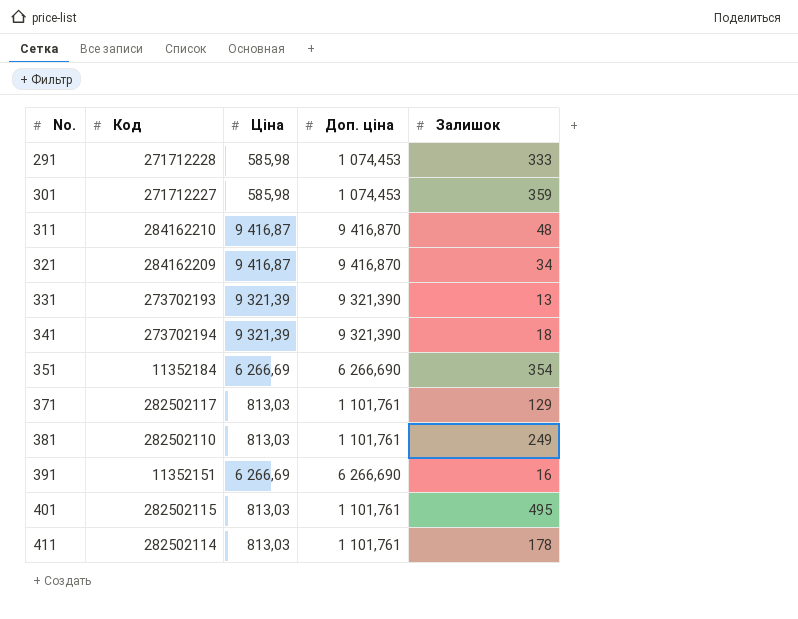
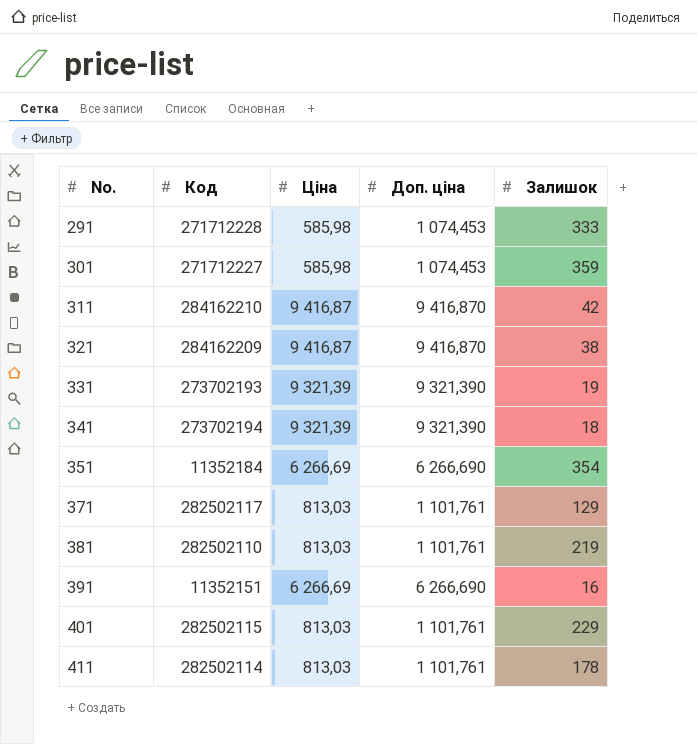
311 | Залишок: 48 -> 42
321 | Залишок: 34 -> 38
331 | Залишок: 13 -> 19
381 | Залишок: 249 -> 219
401 | Залишок: 495 -> 229

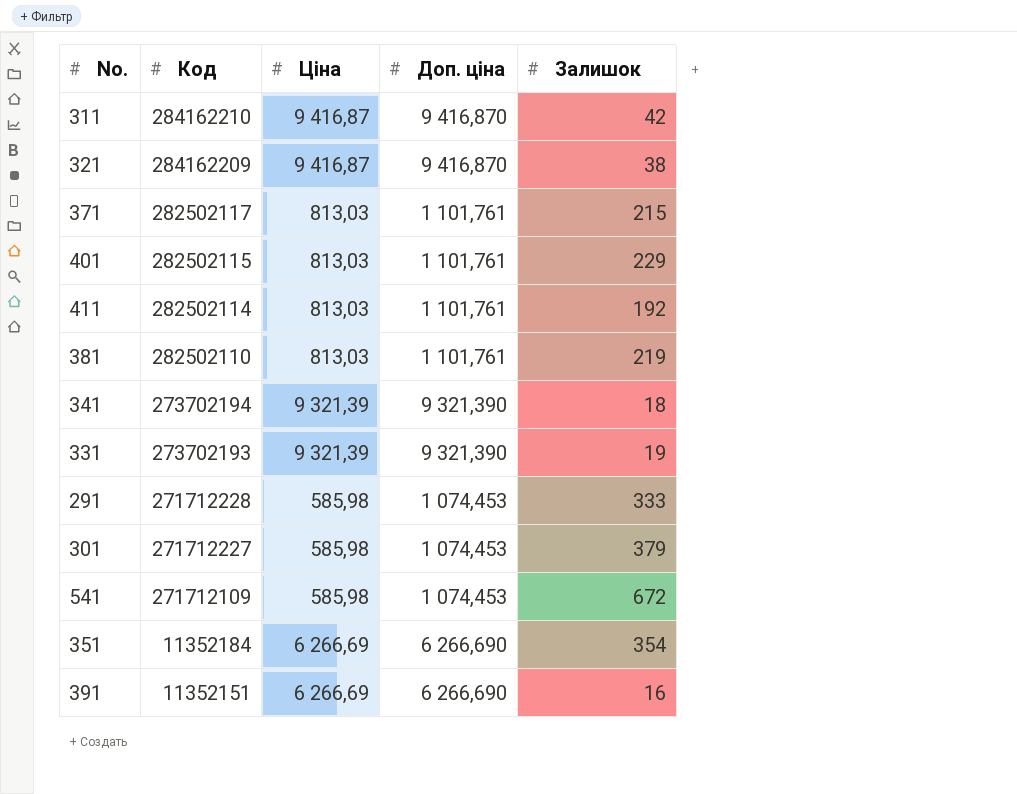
row order: No. ascending -> Код descending
371 | Залишок: 129 -> 215
411 | Залишок: 178 -> 192
301 | Залишок: 359 -> 379
row 541: none -> 271712109 | 585,98 | 1 074,453 | 672

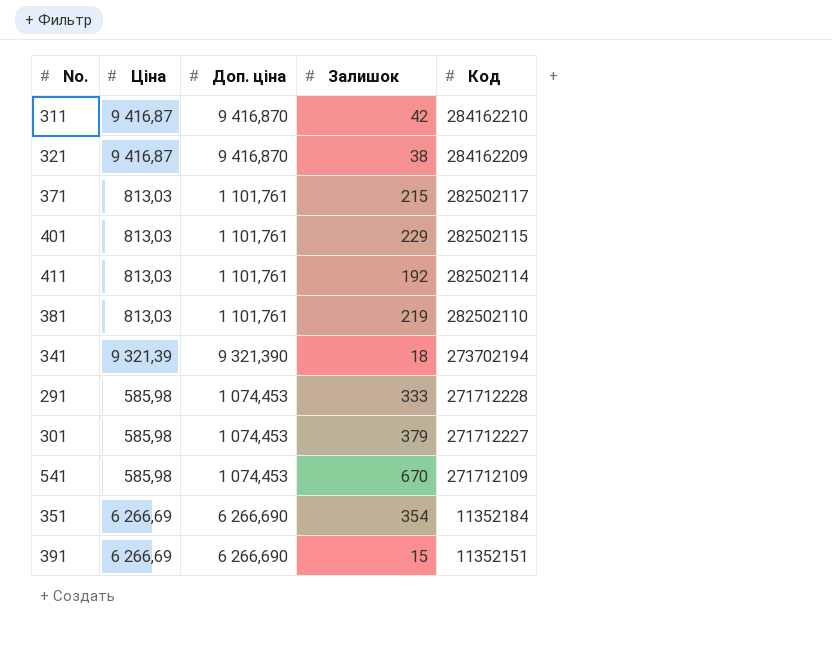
column Код | position: 2 -> 5
row 331: 273702193 | 9 321,39 | 9 321,390 | 19 -> none
541 | Залишок: 672 -> 670
391 | Залишок: 16 -> 15

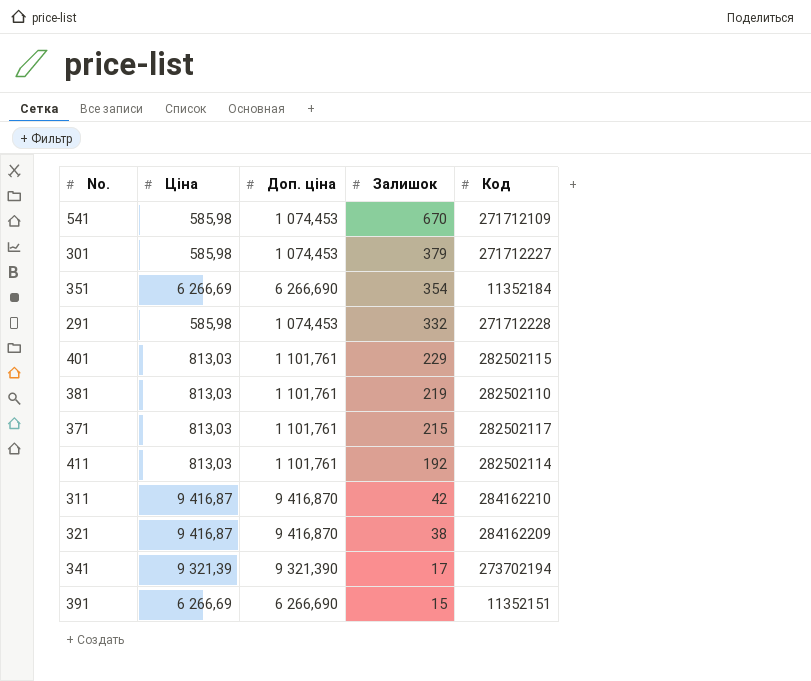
row order: Код descending -> Залишок descending
291 | Залишок: 333 -> 332
341 | Залишок: 18 -> 17

